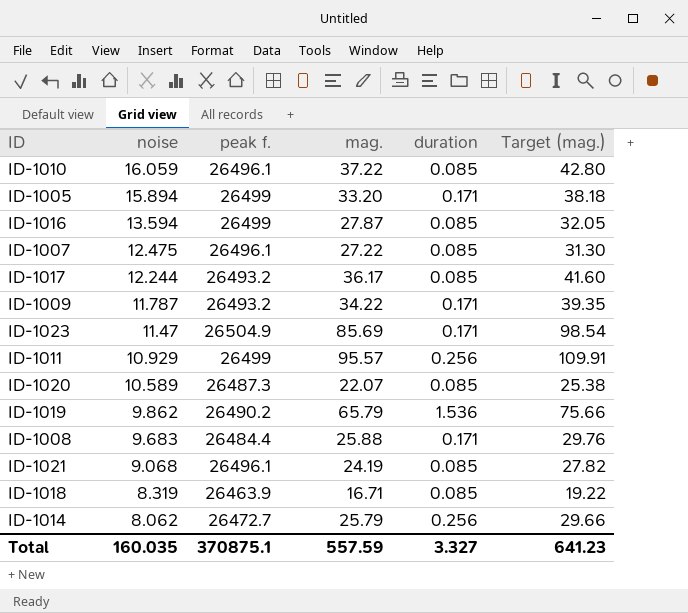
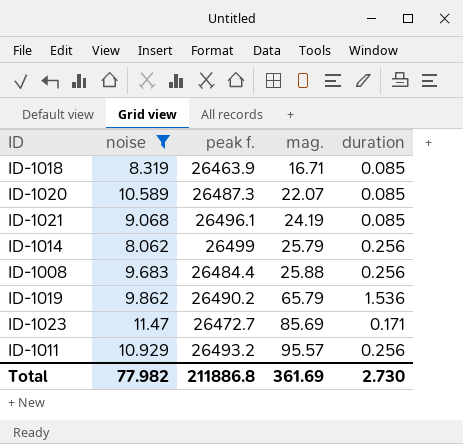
filter: none -> noise <= 11.47
row order: noise descending -> mag. ascending
column Target (mag.) | formula: [mag.] * 1.15 -> none
ID-1014 | peak f.: 26472.7 -> 26499
ID-1008 | duration: 0.171 -> 0.256
ID-1023 | peak f.: 26504.9 -> 26472.7
ID-1011 | peak f.: 26499 -> 26493.2
Total | noise: 160.035 -> 77.982
Total | peak f.: 370875.1 -> 211886.8
Total | mag.: 557.59 -> 361.69
Total | duration: 3.327 -> 2.730

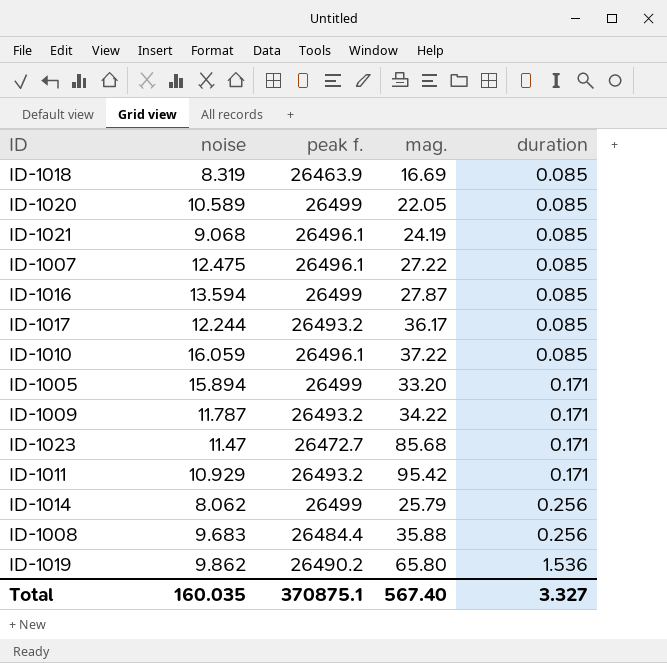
filter: noise <= 11.47 -> none
row order: mag. ascending -> duration ascending
ID-1018 | mag.: 16.71 -> 16.69
ID-1020 | peak f.: 26487.3 -> 26499
ID-1020 | mag.: 22.07 -> 22.05
ID-1023 | mag.: 85.69 -> 85.68
ID-1011 | mag.: 95.57 -> 95.42
ID-1011 | duration: 0.256 -> 0.171
ID-1008 | mag.: 25.88 -> 35.88
ID-1019 | mag.: 65.79 -> 65.80
Total | noise: 77.982 -> 160.035
Total | peak f.: 211886.8 -> 370875.1
Total | mag.: 361.69 -> 567.40
Total | duration: 2.730 -> 3.327

